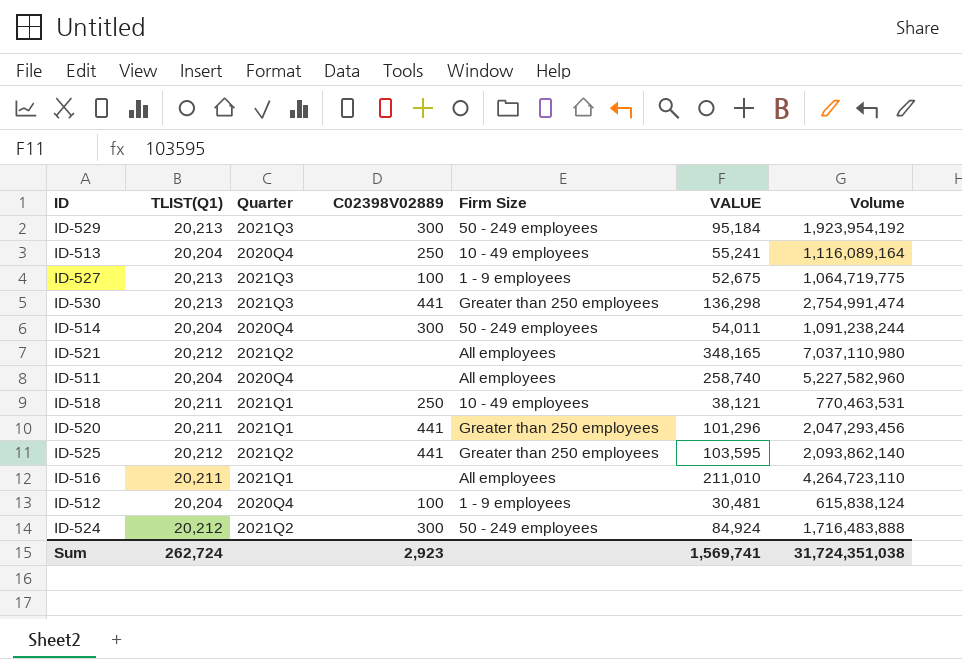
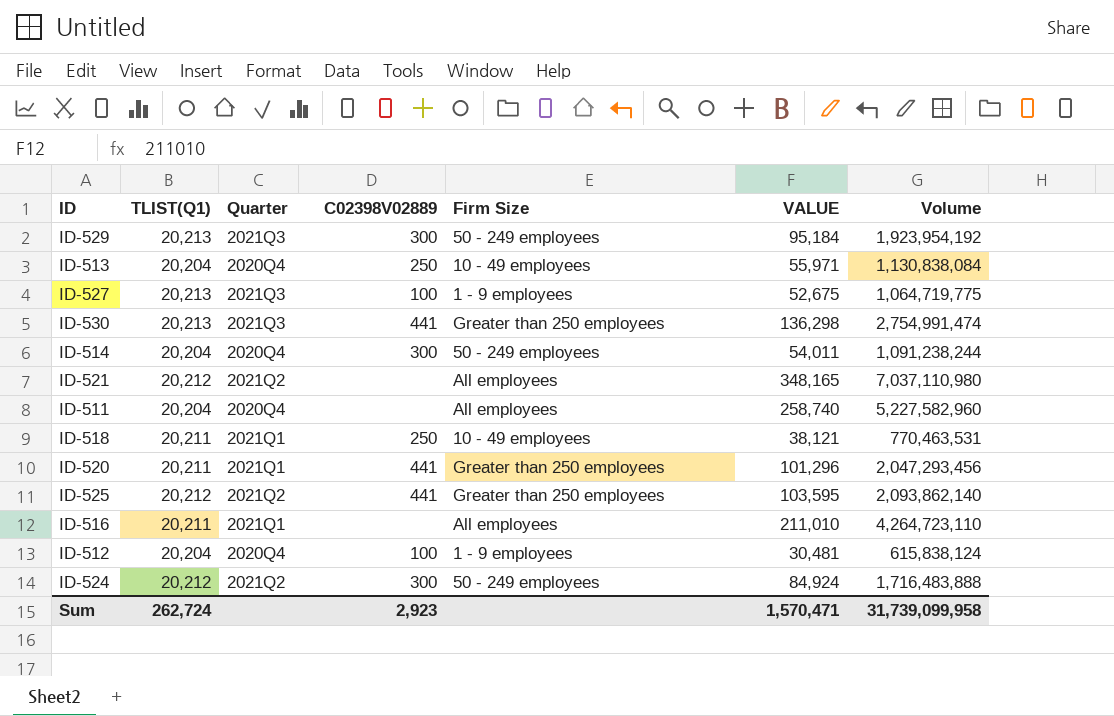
ID-513 | VALUE: 55,241 -> 55,971
ID-513 | Volume: 1,116,089,164 -> 1,130,838,084
Sum | VALUE: 1,569,741 -> 1,570,471
Sum | Volume: 31,724,351,038 -> 31,739,099,958

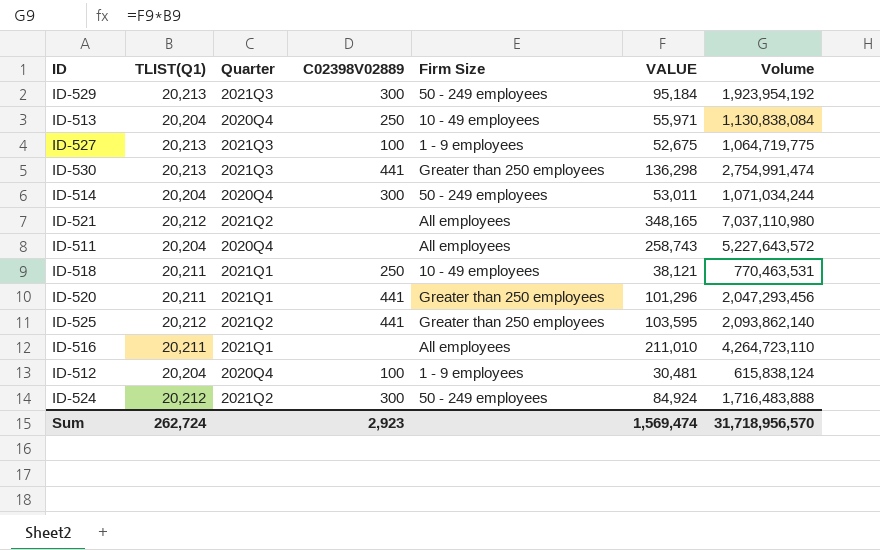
ID-514 | VALUE: 54,011 -> 53,011
ID-514 | Volume: 1,091,238,244 -> 1,071,034,244
ID-511 | VALUE: 258,740 -> 258,743
ID-511 | Volume: 5,227,582,960 -> 5,227,643,572
Sum | VALUE: 1,570,471 -> 1,569,474
Sum | Volume: 31,739,099,958 -> 31,718,956,570

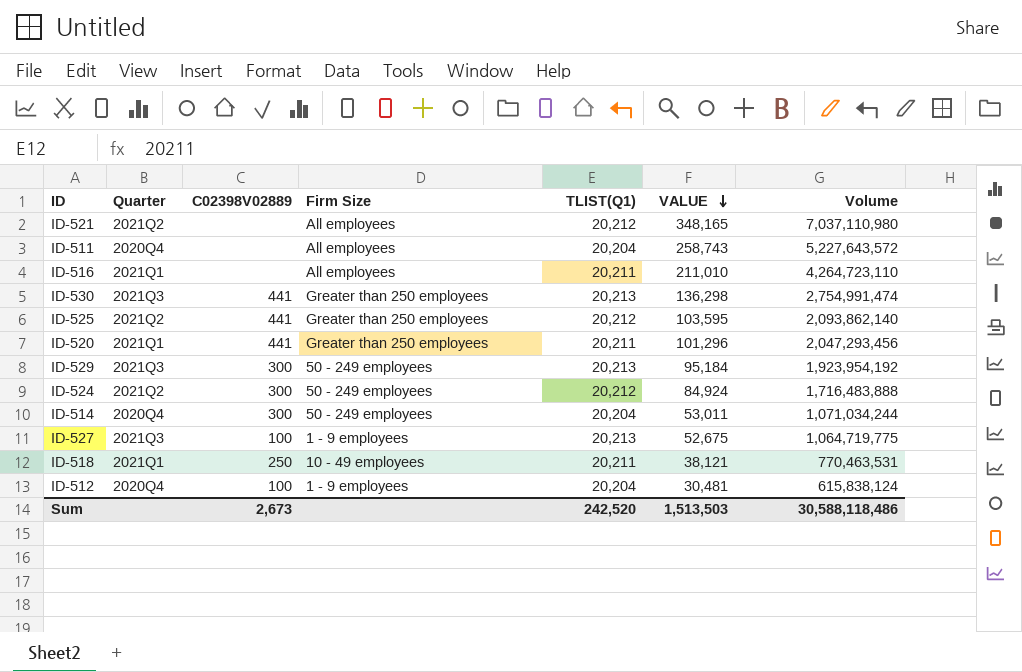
row order: none -> VALUE descending
column TLIST(Q1) | position: 2 -> 5
row ID-513: 20,204 | 2020Q4 | 250 | 10 - 49 employees | 55,971 | 1,130,838,084 -> none
Sum | C02398V02889: 2,923 -> 2,673
Sum | TLIST(Q1): 262,724 -> 242,520
Sum | VALUE: 1,569,474 -> 1,513,503
Sum | Volume: 31,718,956,570 -> 30,588,118,486

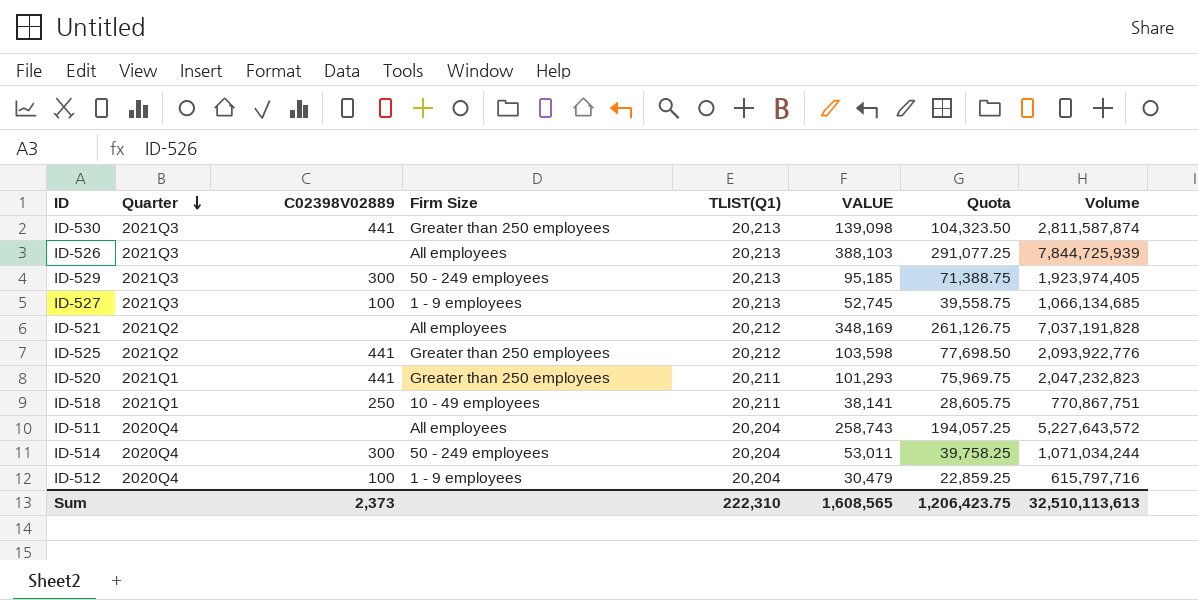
row order: VALUE descending -> Quarter descending
column Quota | formula: none -> [VALUE] * 0.75
row ID-516: 2021Q1 | none | All employees | 20,211 | 211,010 | 4,264,723,110 -> none
row ID-524: 2021Q2 | 300 | 50 - 249 employees | 20,212 | 84,924 | 1,716,483,888 -> none
ID-530 | VALUE: 136,298 -> 139,098
ID-530 | Volume: 2,754,991,474 -> 2,811,587,874
row ID-526: none -> 2021Q3 | none | All employees | 20,213 | 388,103 | 291,077.25 | 7,844,725,939
ID-529 | VALUE: 95,184 -> 95,185
ID-529 | Volume: 1,923,954,192 -> 1,923,974,405
ID-527 | VALUE: 52,675 -> 52,745
ID-527 | Volume: 1,064,719,775 -> 1,066,134,685
ID-521 | VALUE: 348,165 -> 348,169
ID-521 | Volume: 7,037,110,980 -> 7,037,191,828
ID-525 | VALUE: 103,595 -> 103,598
ID-525 | Volume: 2,093,862,140 -> 2,093,922,776
ID-520 | VALUE: 101,296 -> 101,293
ID-520 | Volume: 2,047,293,456 -> 2,047,232,823
ID-518 | VALUE: 38,121 -> 38,141
ID-518 | Volume: 770,463,531 -> 770,867,751
ID-512 | VALUE: 30,481 -> 30,479
ID-512 | Volume: 615,838,124 -> 615,797,716
Sum | C02398V02889: 2,673 -> 2,373
Sum | TLIST(Q1): 242,520 -> 222,310
Sum | VALUE: 1,513,503 -> 1,608,565
Sum | Volume: 30,588,118,486 -> 32,510,113,613

